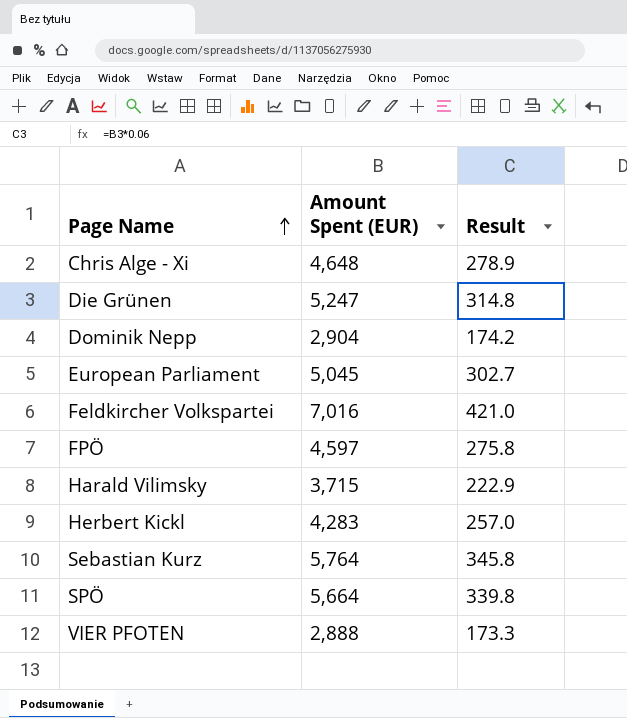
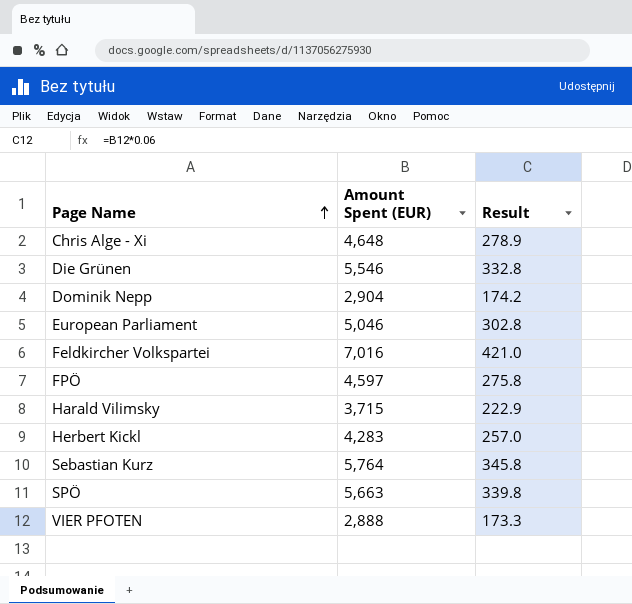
Die Grünen | Amount Spent (EUR): 5,247 -> 5,546
Die Grünen | Result: 314.8 -> 332.8
European Parliament | Amount Spent (EUR): 5,045 -> 5,046
European Parliament | Result: 302.7 -> 302.8
SPÖ | Amount Spent (EUR): 5,664 -> 5,663

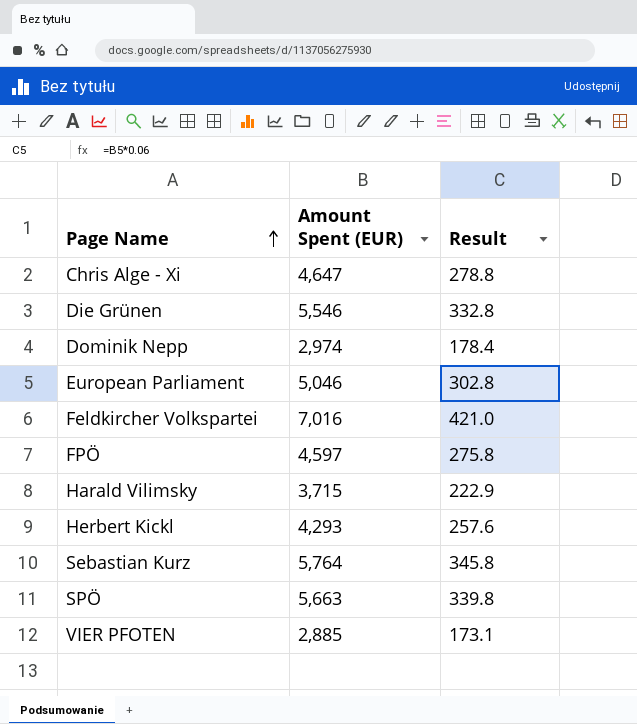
Chris Alge - Xi | Amount Spent (EUR): 4,648 -> 4,647
Chris Alge - Xi | Result: 278.9 -> 278.8
Dominik Nepp | Amount Spent (EUR): 2,904 -> 2,974
Dominik Nepp | Result: 174.2 -> 178.4
Herbert Kickl | Amount Spent (EUR): 4,283 -> 4,293
Herbert Kickl | Result: 257.0 -> 257.6
VIER PFOTEN | Amount Spent (EUR): 2,888 -> 2,885
VIER PFOTEN | Result: 173.3 -> 173.1

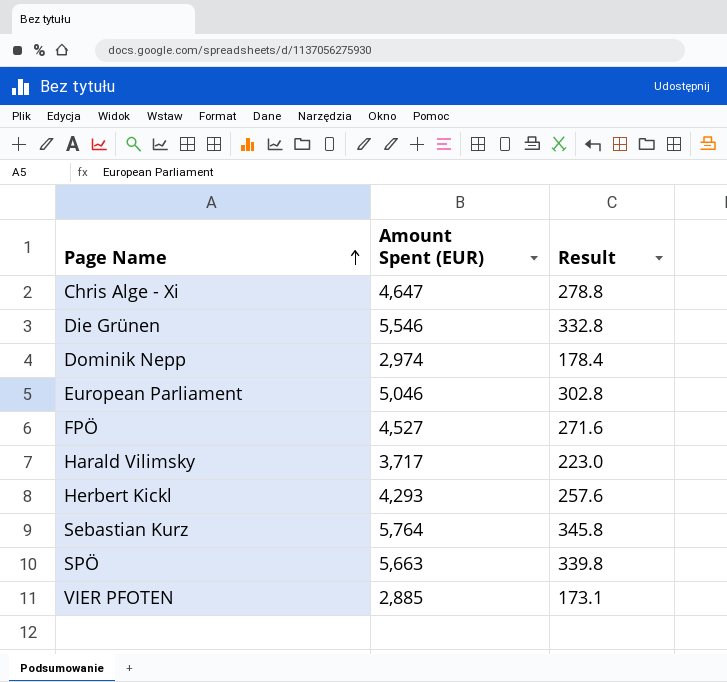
row Feldkircher Volkspartei: 7,016 | 421.0 -> none
FPÖ | Amount Spent (EUR): 4,597 -> 4,527
FPÖ | Result: 275.8 -> 271.6
Harald Vilimsky | Amount Spent (EUR): 3,715 -> 3,717
Harald Vilimsky | Result: 222.9 -> 223.0

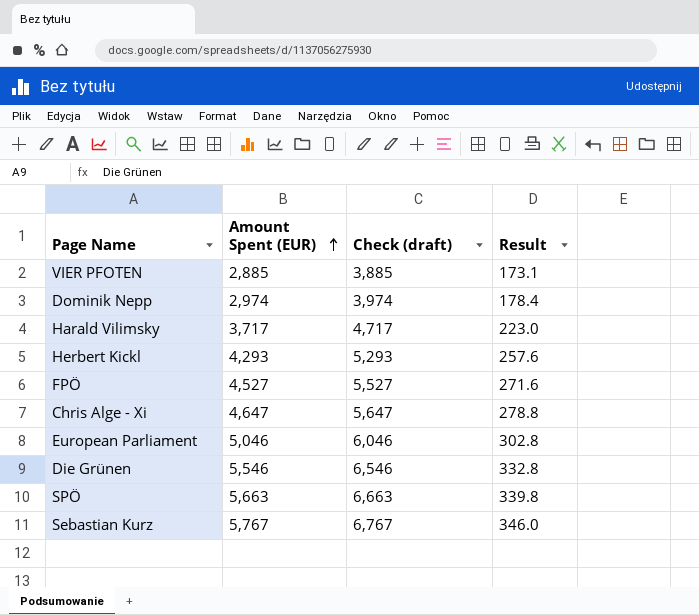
row order: Page Name ascending -> Amount Spent (EUR) ascending
column Check (draft) | formula: none -> [Amount Spent (EUR)] + 1000
Sebastian Kurz | Amount Spent (EUR): 5,764 -> 5,767
Sebastian Kurz | Result: 345.8 -> 346.0

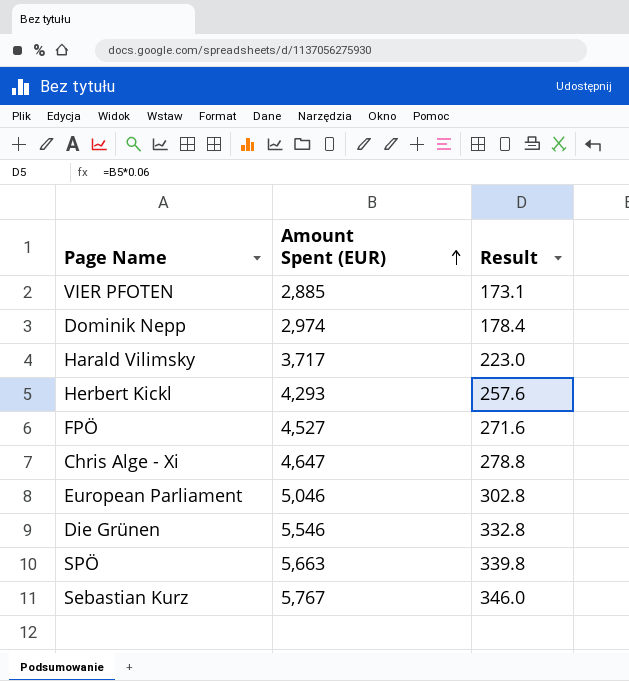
column Check (draft) | formula: [Amount Spent (EUR)] + 1000 -> none

